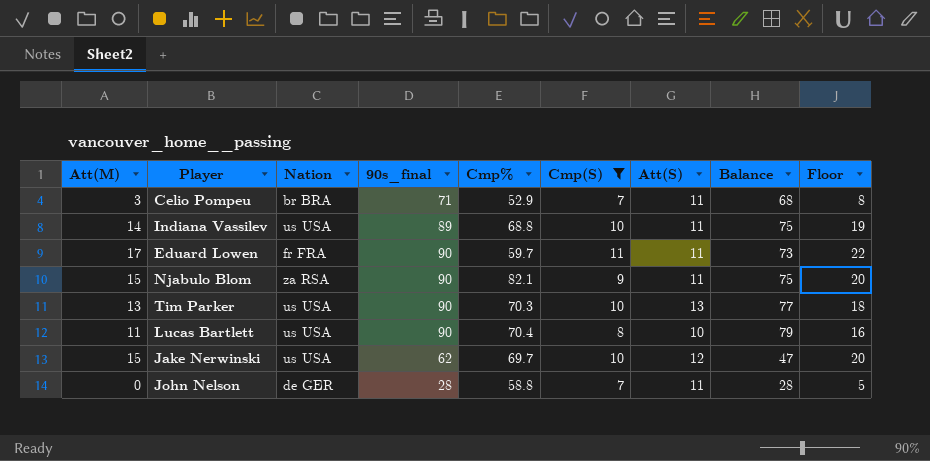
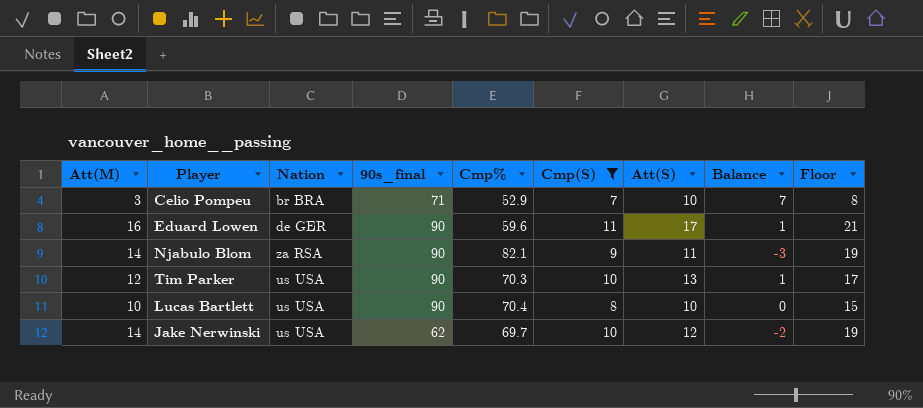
column Balance | formula: [90s_final] - [Att(M)] -> [Att(S)] - [Att(M)]
row Indiana Vassilev: 14 | us USA | 89 | 68.8 | 10 | 11 | 75 | 19 -> none
row John Nelson: 0 | de GER | 28 | 58.8 | 7 | 11 | 28 | 5 -> none
Celio Pompeu | Att(S): 11 -> 10
Eduard Lowen | Att(M): 17 -> 16
Eduard Lowen | Nation: fr FRA -> de GER
Eduard Lowen | Cmp%: 59.7 -> 59.6
Eduard Lowen | Att(S): 11 -> 17
Eduard Lowen | Floor: 22 -> 21
Njabulo Blom | Att(M): 15 -> 14
Njabulo Blom | Floor: 20 -> 19
Tim Parker | Att(M): 13 -> 12
Tim Parker | Floor: 18 -> 17
Lucas Bartlett | Att(M): 11 -> 10
Lucas Bartlett | Floor: 16 -> 15
Jake Nerwinski | Att(M): 15 -> 14
Jake Nerwinski | Floor: 20 -> 19

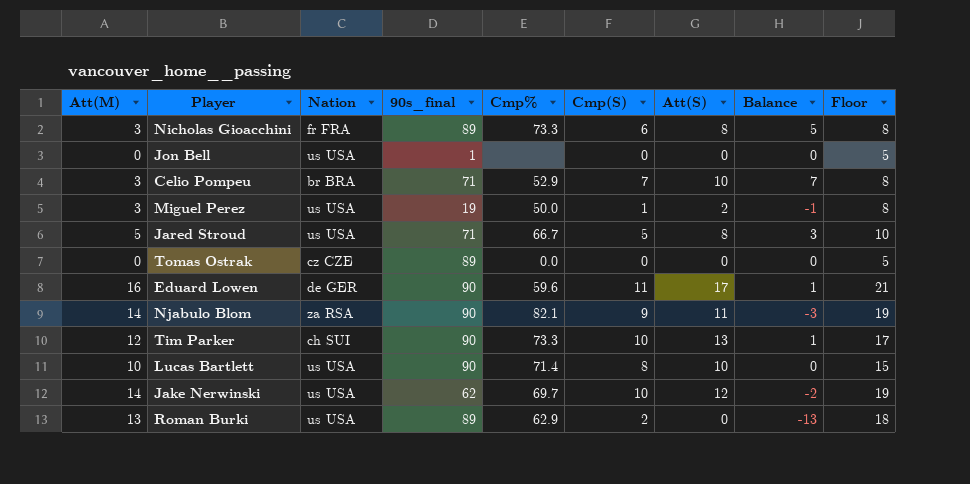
filter: Cmp(S) >= 7 -> none
Tim Parker | Nation: us USA -> ch SUI
Tim Parker | Cmp%: 70.3 -> 73.3
Lucas Bartlett | Cmp%: 70.4 -> 71.4

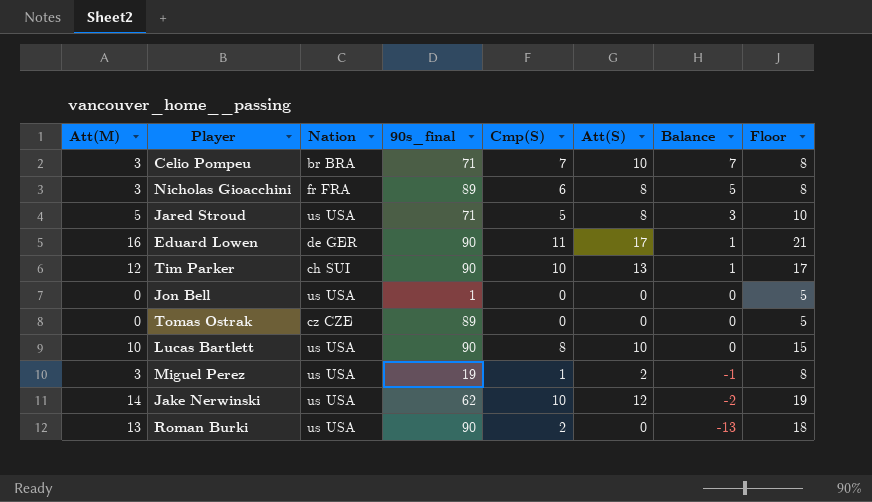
row order: none -> Balance descending
column Cmp% | position: 5 -> none
row Njabulo Blom: 14 | za RSA | 90 | 82.1 | 9 | 11 | -3 | 19 -> none
Roman Burki | 90s_final: 89 -> 90

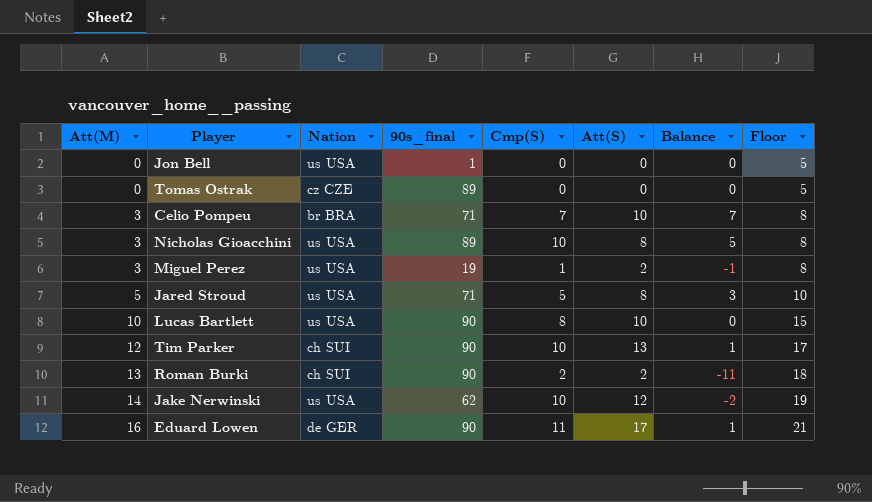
row order: Balance descending -> Att(M) ascending
Nicholas Gioacchini | Nation: fr FRA -> us USA
Nicholas Gioacchini | Cmp(S): 6 -> 10
Roman Burki | Nation: us USA -> ch SUI
Roman Burki | Att(S): 0 -> 2
Roman Burki | Balance: -13 -> -11

